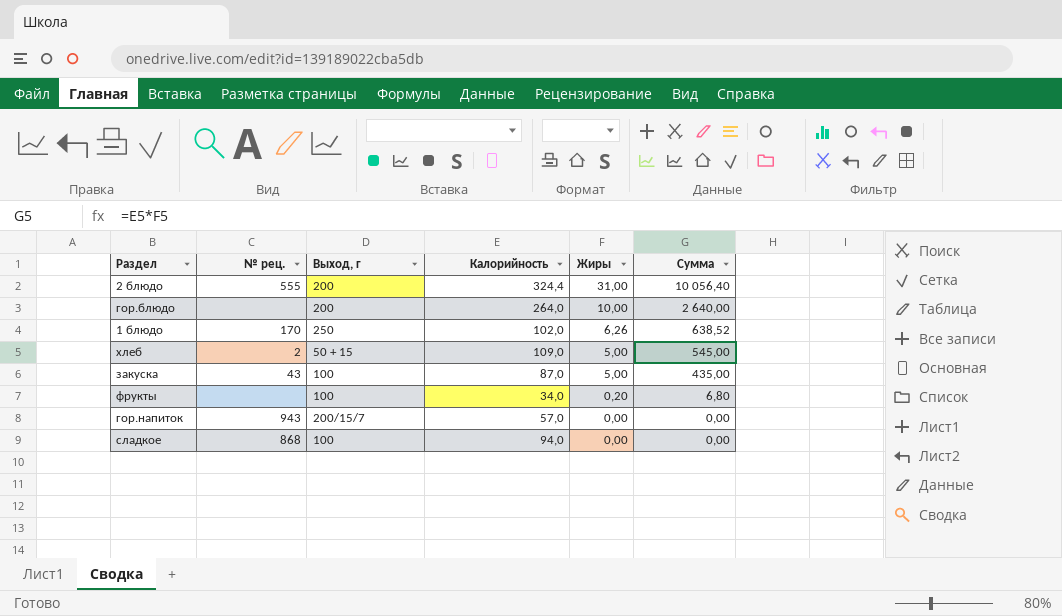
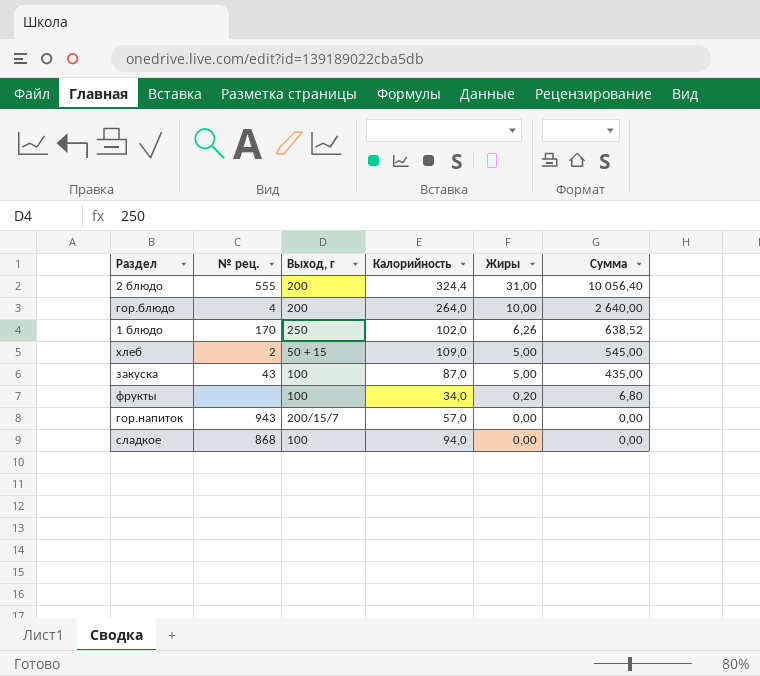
гор.блюдо | № рец.: none -> 4

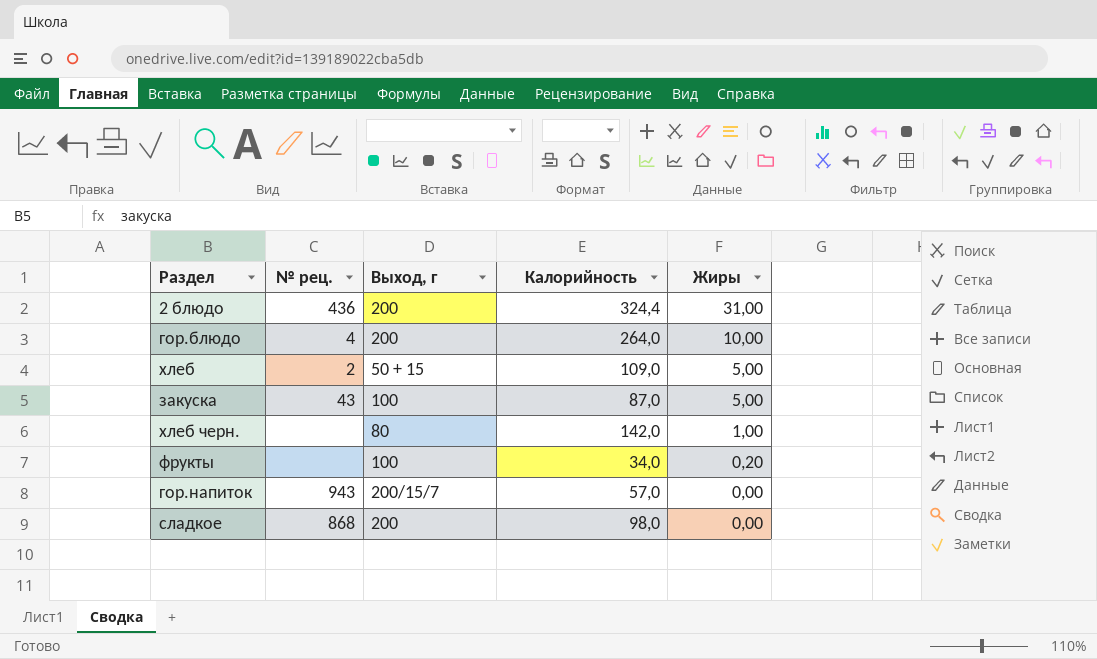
column Сумма | formula: [Калорийность] * [Жиры] -> none
row 1 блюдо: 170 | 250 | 102,0 | 6,26 | 638,52 -> none
2 блюдо | № рец.: 555 -> 436
row хлеб черн.: none -> none | 80 | 142,0 | 1,00
сладкое | Выход, г: 100 -> 200
сладкое | Калорийность: 94,0 -> 98,0

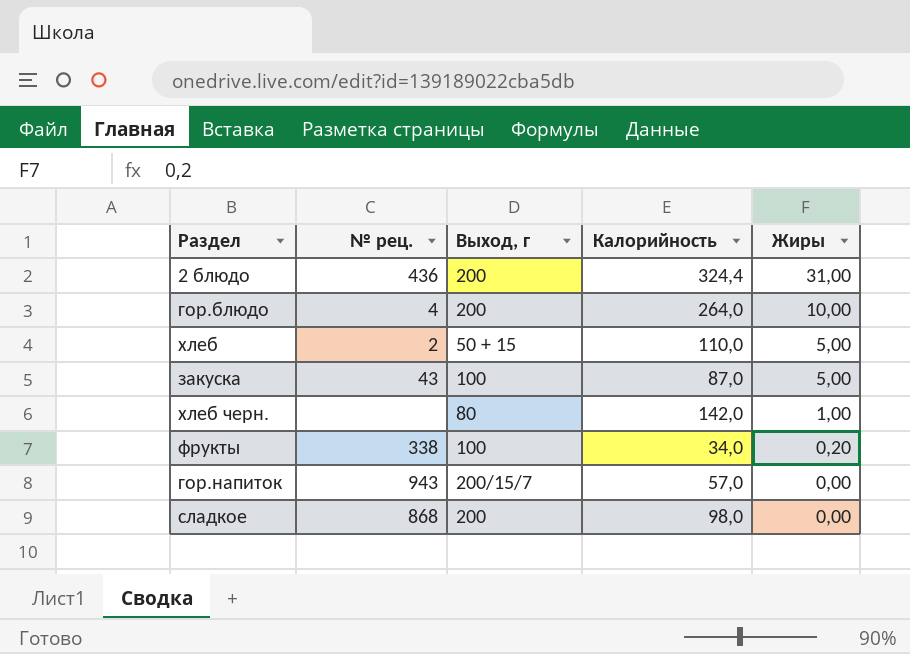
хлеб | Калорийность: 109,0 -> 110,0
фрукты | № рец.: none -> 338

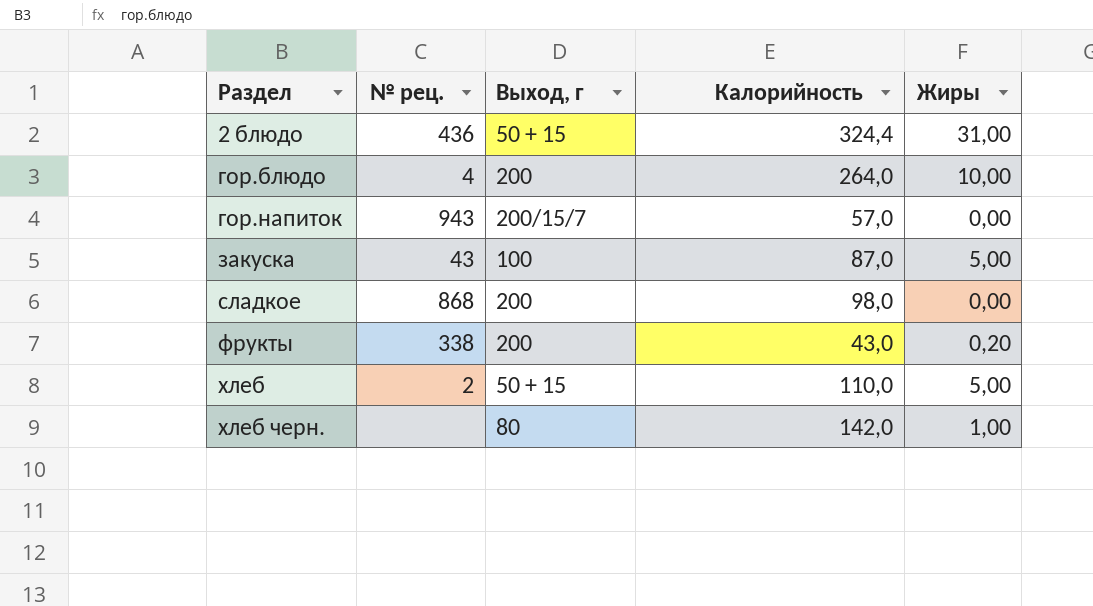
row order: Жиры descending -> Раздел ascending
2 блюдо | Выход, г: 200 -> 50 + 15
фрукты | Выход, г: 100 -> 200
фрукты | Калорийность: 34,0 -> 43,0

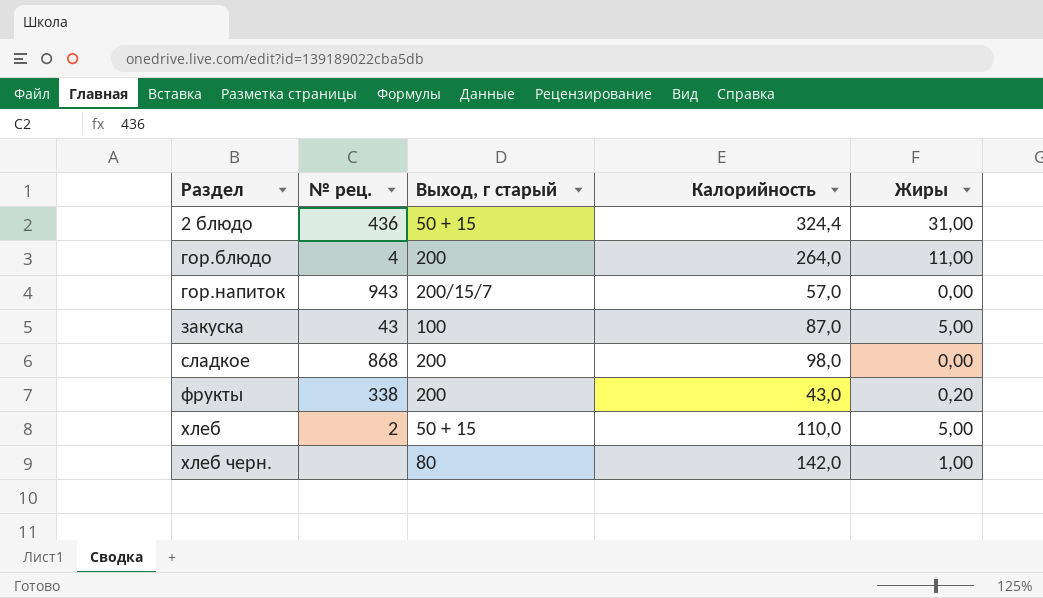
column name: Выход, г -> Выход, г старый
гор.блюдо | Жиры: 10,00 -> 11,00

